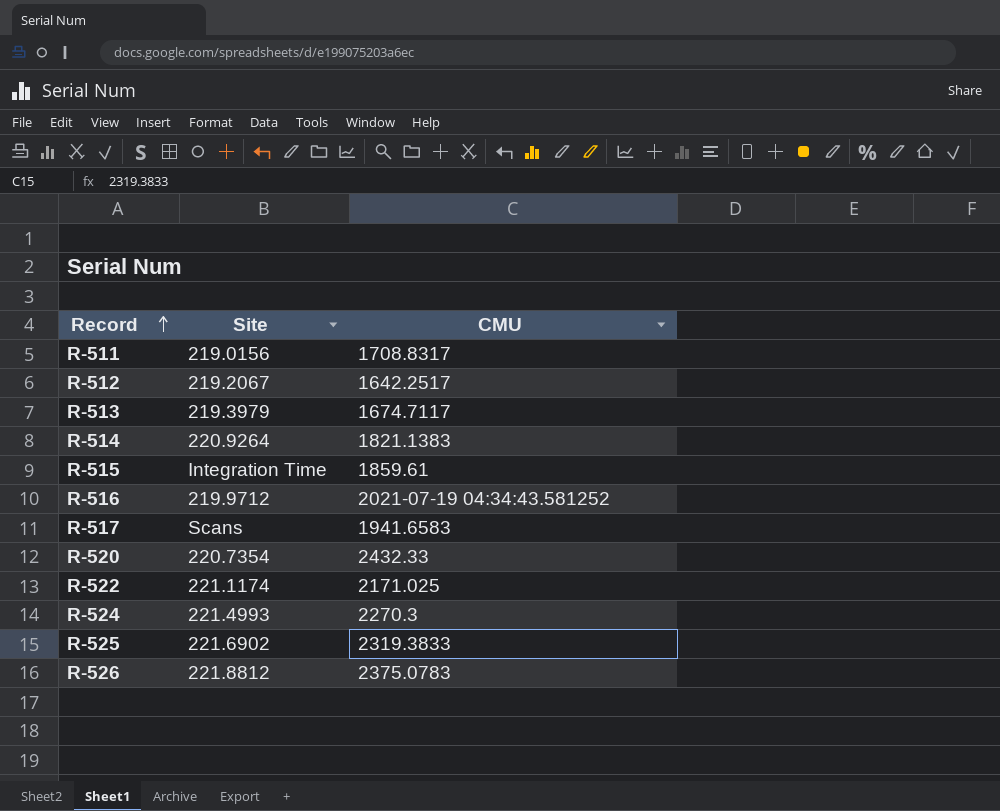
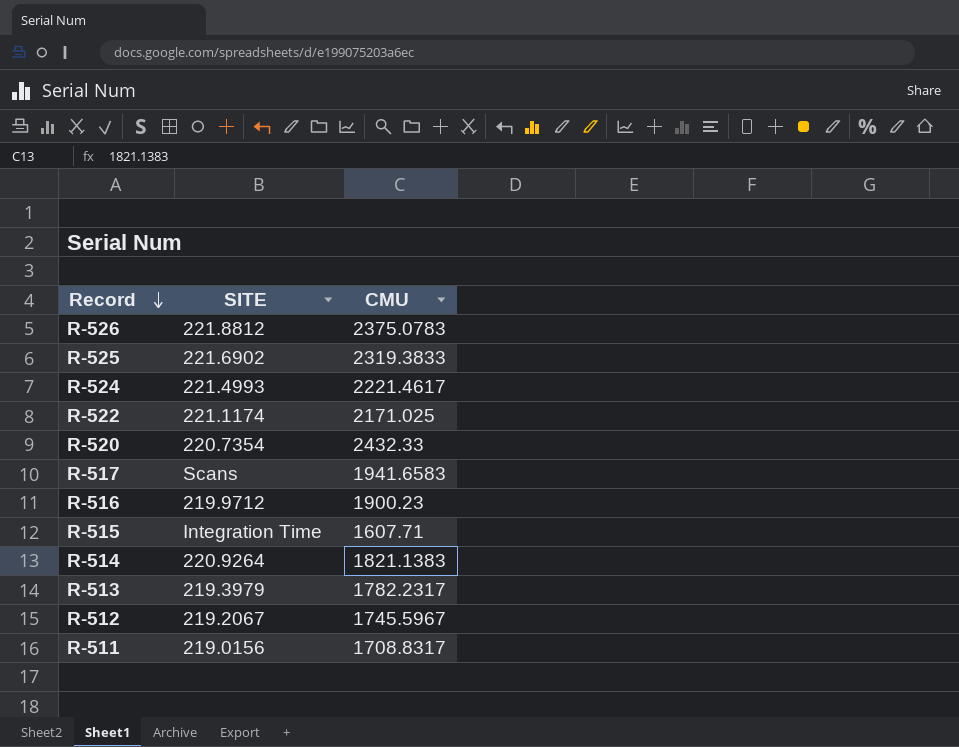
row order: Record ascending -> Record descending
column name: Site -> SITE
R-524 | CMU: 2270.3 -> 2221.4617
R-516 | CMU: 2021-07-19 04:34:43.581252 -> 1900.23
R-515 | CMU: 1859.61 -> 1607.71
R-513 | CMU: 1674.7117 -> 1782.2317
R-512 | CMU: 1642.2517 -> 1745.5967

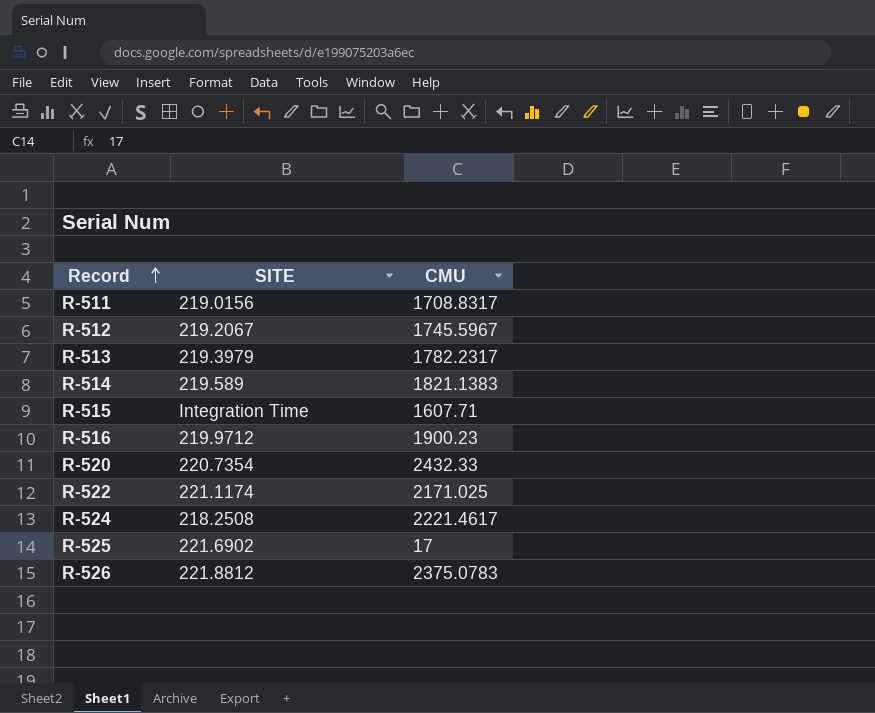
row order: Record descending -> Record ascending
row R-517: Scans | 1941.6583 -> none
R-514 | SITE: 220.9264 -> 219.589
R-524 | SITE: 221.4993 -> 218.2508
R-525 | CMU: 2319.3833 -> 17

